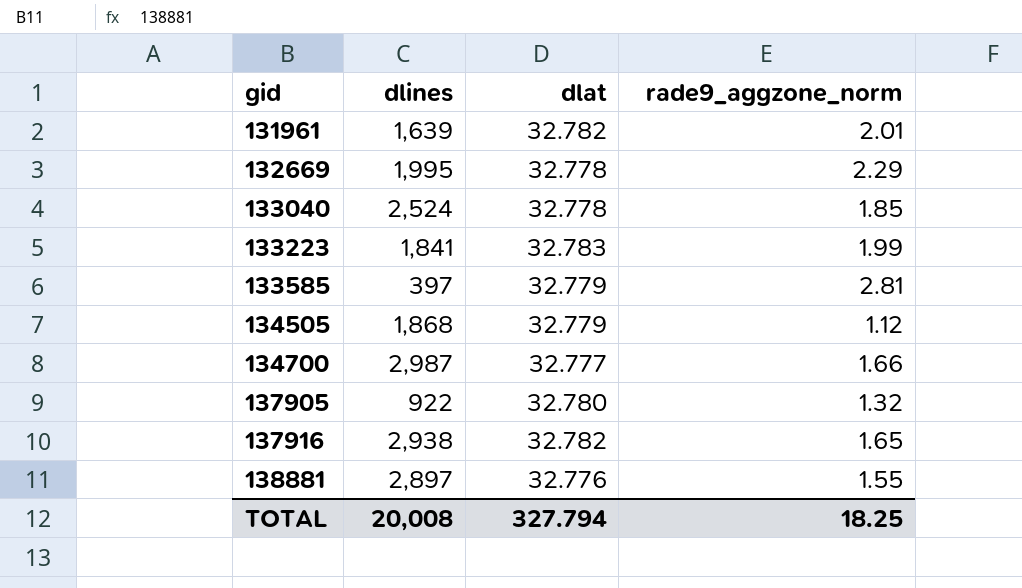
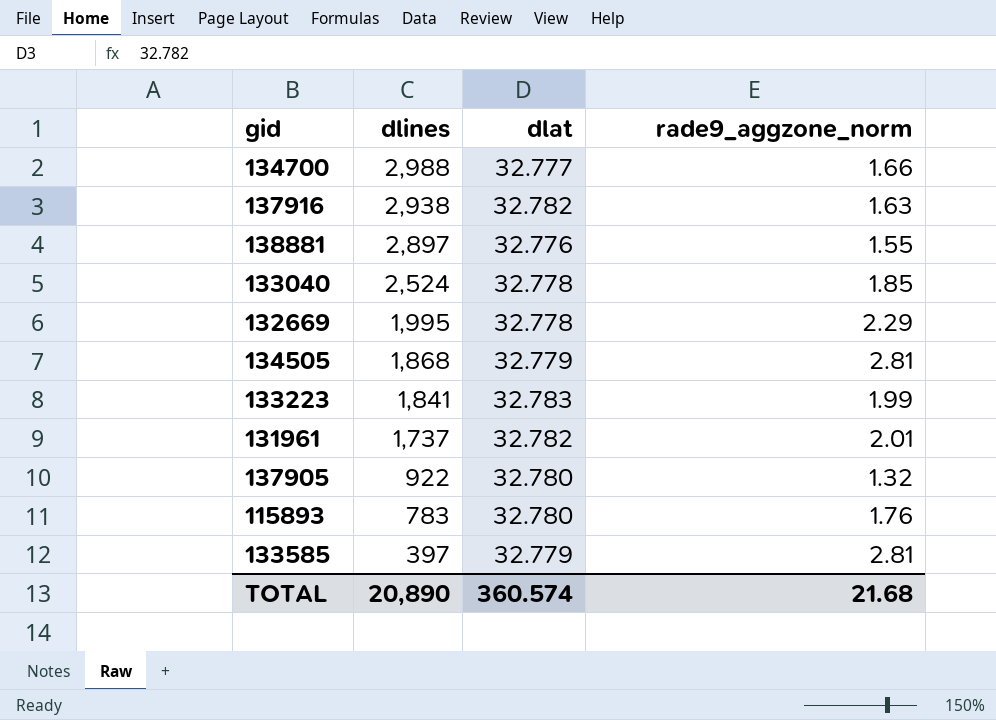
row order: gid ascending -> dlines descending
134700 | dlines: 2,987 -> 2,988
137916 | rade9_aggzone_norm: 1.65 -> 1.63
134505 | rade9_aggzone_norm: 1.12 -> 2.81
131961 | dlines: 1,639 -> 1,737
row 115893: none -> 783 | 32.780 | 1.76
TOTAL | dlines: 20,008 -> 20,890
TOTAL | dlat: 327.794 -> 360.574
TOTAL | rade9_aggzone_norm: 18.25 -> 21.68

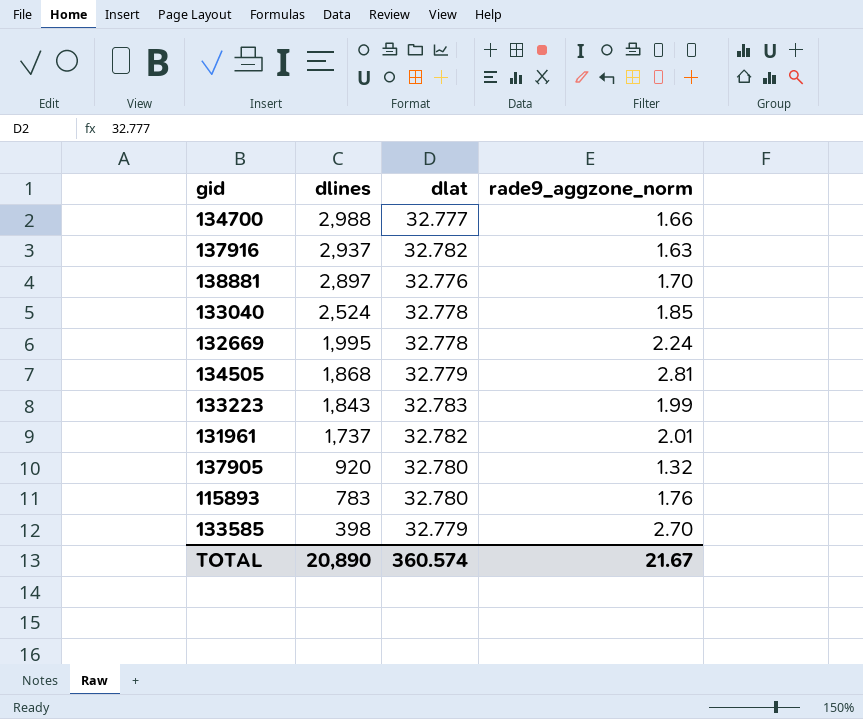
137916 | dlines: 2,938 -> 2,937
138881 | rade9_aggzone_norm: 1.55 -> 1.70
132669 | rade9_aggzone_norm: 2.29 -> 2.24
133223 | dlines: 1,841 -> 1,843
137905 | dlines: 922 -> 920
133585 | dlines: 397 -> 398
133585 | rade9_aggzone_norm: 2.81 -> 2.70
TOTAL | rade9_aggzone_norm: 21.68 -> 21.67

